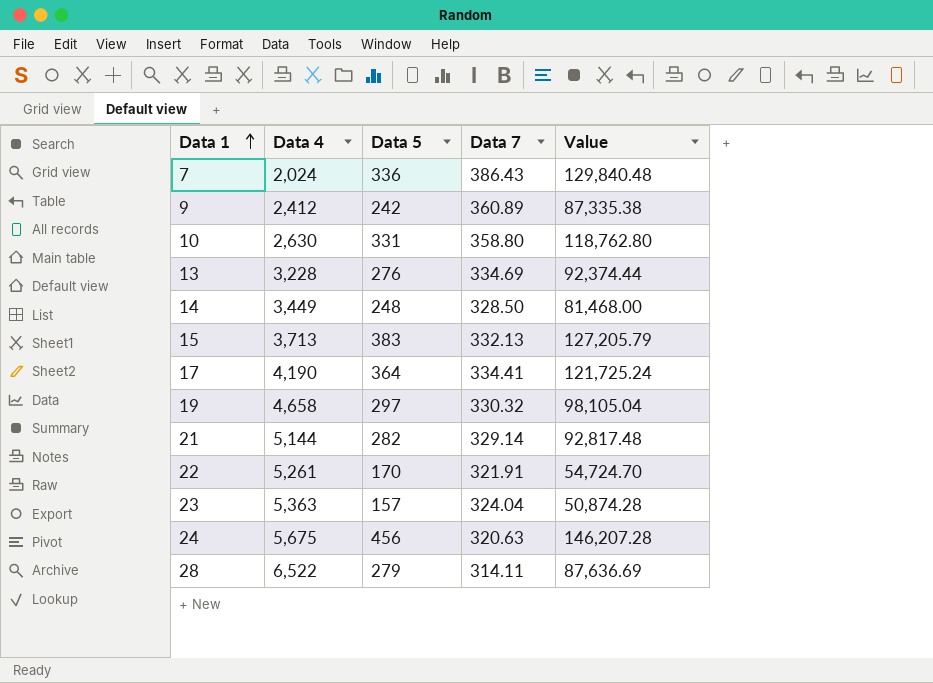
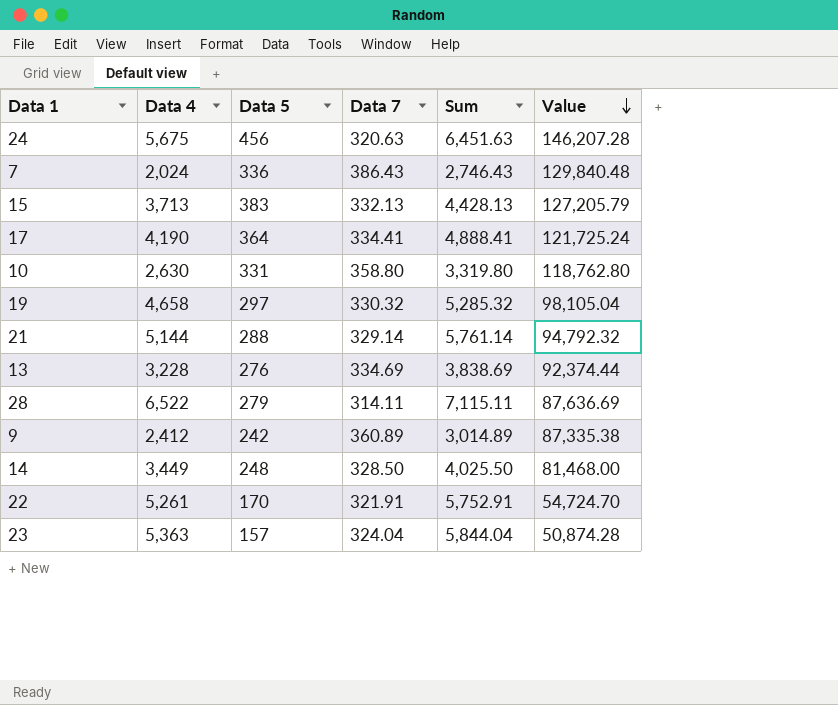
row order: Data 1 ascending -> Value descending
column Sum | formula: none -> [Data 4] + [Data 5] + [Data 7]
21 | Data 5: 282 -> 288
21 | Value: 92,817.48 -> 94,792.32

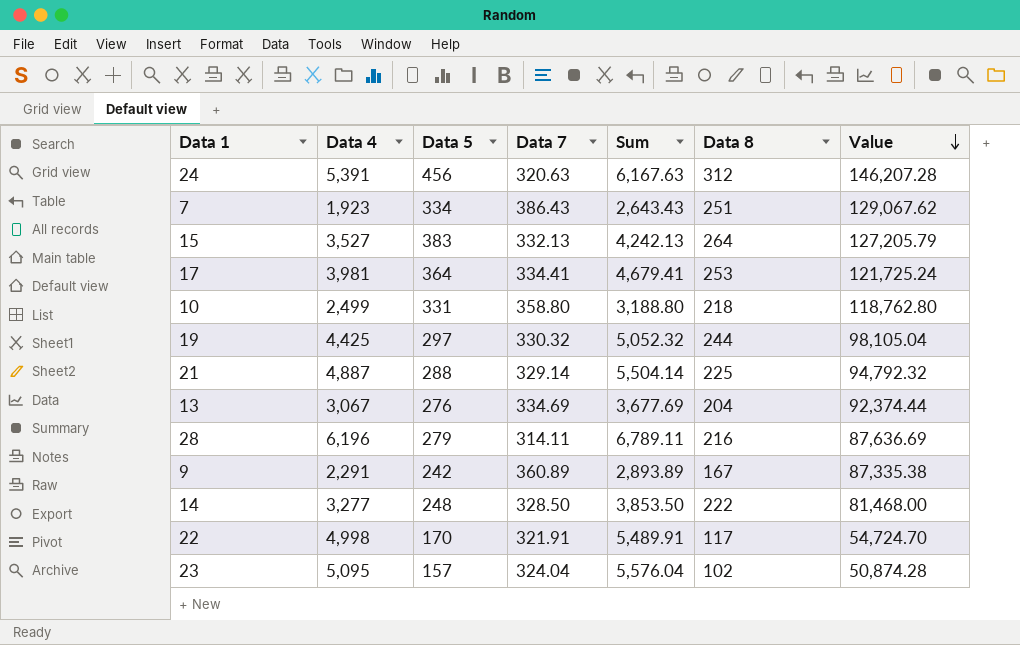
column Data 8 | position: none -> 6
24 | Data 4: 5,675 -> 5,391
24 | Sum: 6,451.63 -> 6,167.63
7 | Data 4: 2,024 -> 1,923
7 | Data 5: 336 -> 334
7 | Sum: 2,746.43 -> 2,643.43
7 | Value: 129,840.48 -> 129,067.62
15 | Data 4: 3,713 -> 3,527
15 | Sum: 4,428.13 -> 4,242.13
17 | Data 4: 4,190 -> 3,981
17 | Sum: 4,888.41 -> 4,679.41
10 | Data 4: 2,630 -> 2,499
10 | Sum: 3,319.80 -> 3,188.80
19 | Data 4: 4,658 -> 4,425
19 | Sum: 5,285.32 -> 5,052.32
21 | Data 4: 5,144 -> 4,887
21 | Sum: 5,761.14 -> 5,504.14
13 | Data 4: 3,228 -> 3,067
13 | Sum: 3,838.69 -> 3,677.69
28 | Data 4: 6,522 -> 6,196
28 | Sum: 7,115.11 -> 6,789.11
9 | Data 4: 2,412 -> 2,291
9 | Sum: 3,014.89 -> 2,893.89
14 | Data 4: 3,449 -> 3,277
14 | Sum: 4,025.50 -> 3,853.50
22 | Data 4: 5,261 -> 4,998
22 | Sum: 5,752.91 -> 5,489.91
23 | Data 4: 5,363 -> 5,095
23 | Sum: 5,844.04 -> 5,576.04

